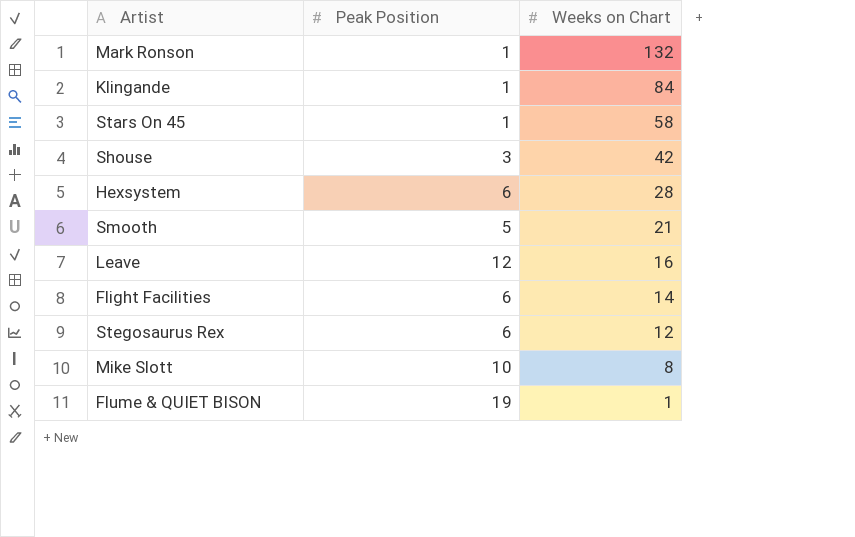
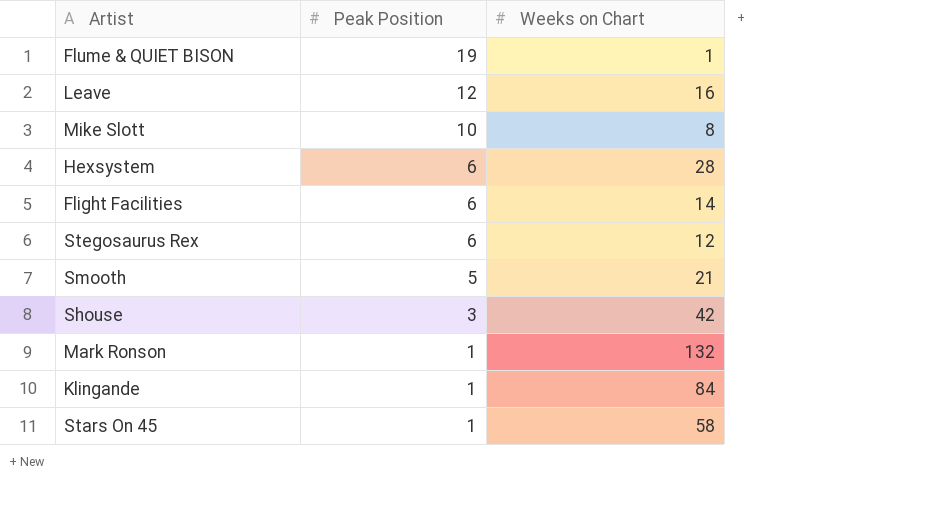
row order: Weeks on Chart descending -> Peak Position descending

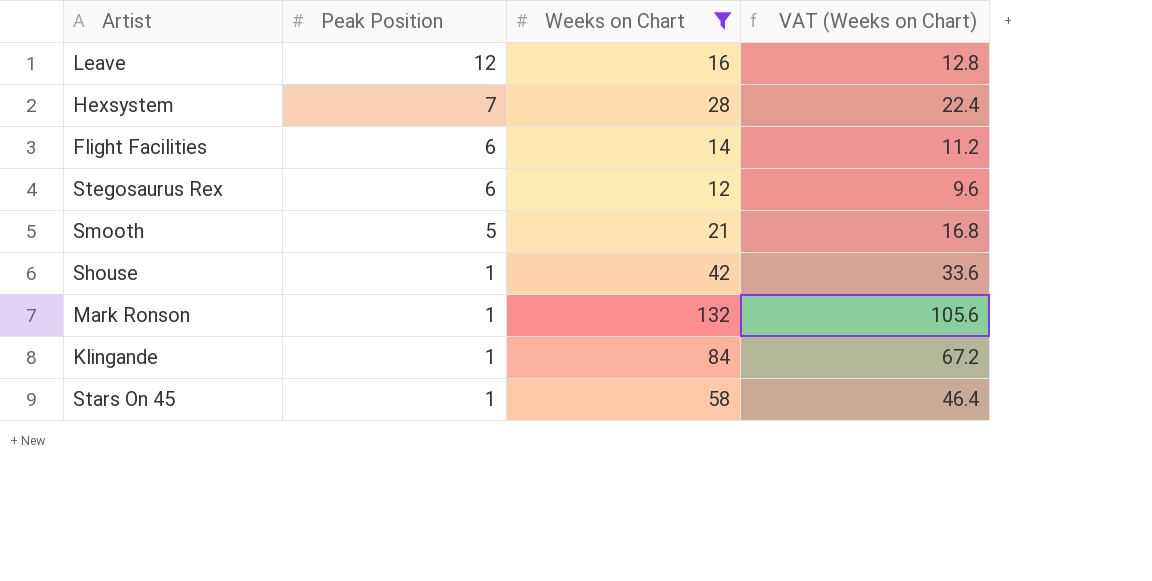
filter: none -> Weeks on Chart >= 12
column VAT (Weeks on Chart) | formula: none -> [Weeks on Chart] * 0.8
Hexsystem | Peak Position: 6 -> 7
Shouse | Peak Position: 3 -> 1

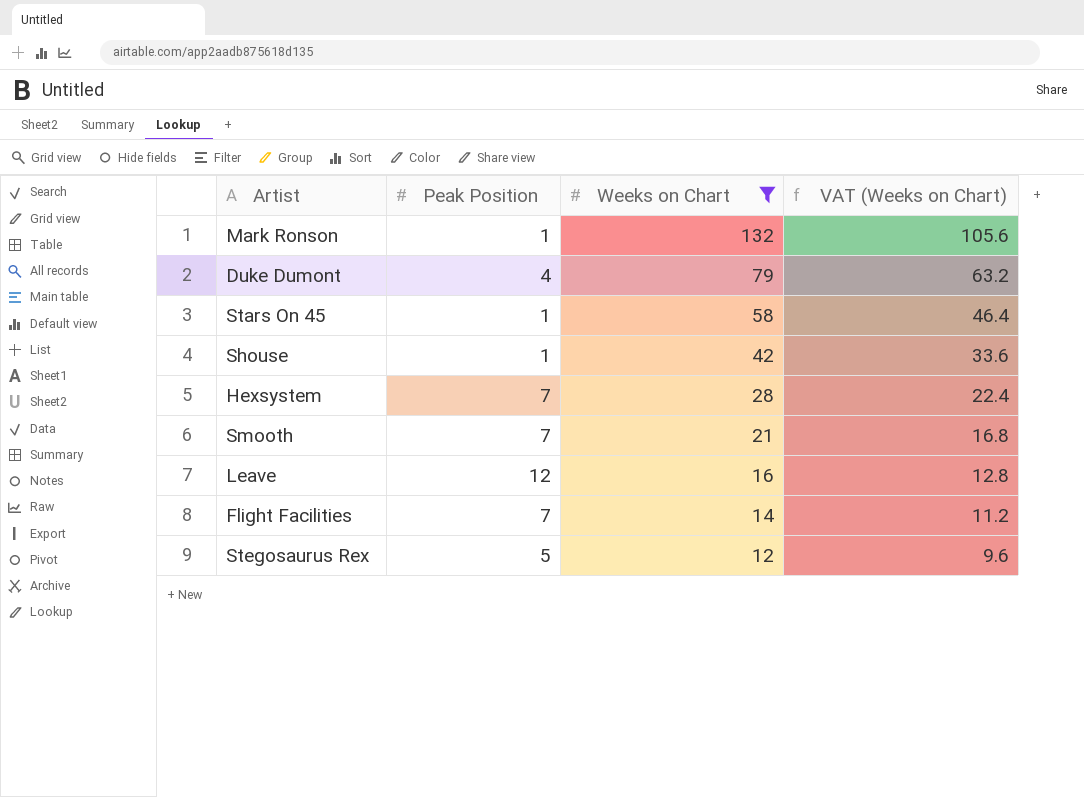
row order: Peak Position descending -> Weeks on Chart descending
row Klingande: 1 | 84 | 67.2 -> none
row Duke Dumont: none -> 4 | 79 | 63.2
Smooth | Peak Position: 5 -> 7
Flight Facilities | Peak Position: 6 -> 7
Stegosaurus Rex | Peak Position: 6 -> 5

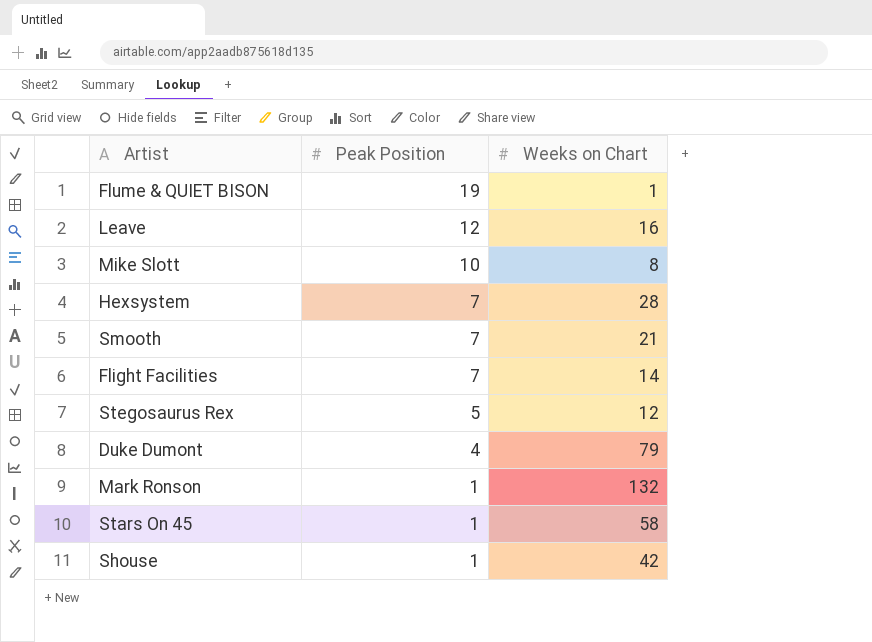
filter: Weeks on Chart >= 12 -> none
row order: Weeks on Chart descending -> Peak Position descending
column VAT (Weeks on Chart) | formula: [Weeks on Chart] * 0.8 -> none

